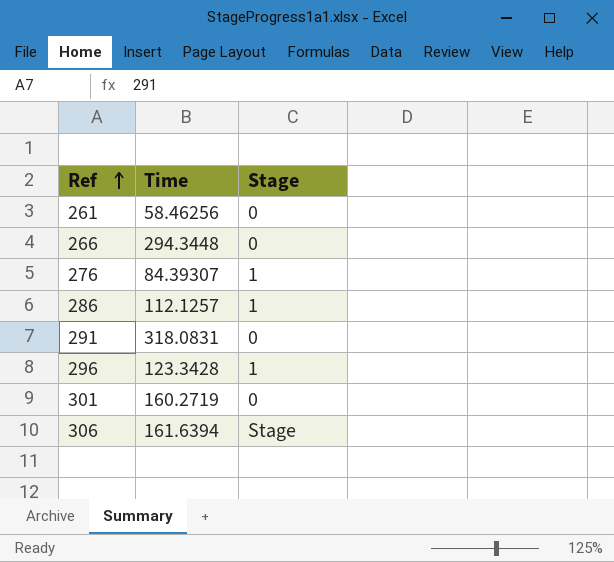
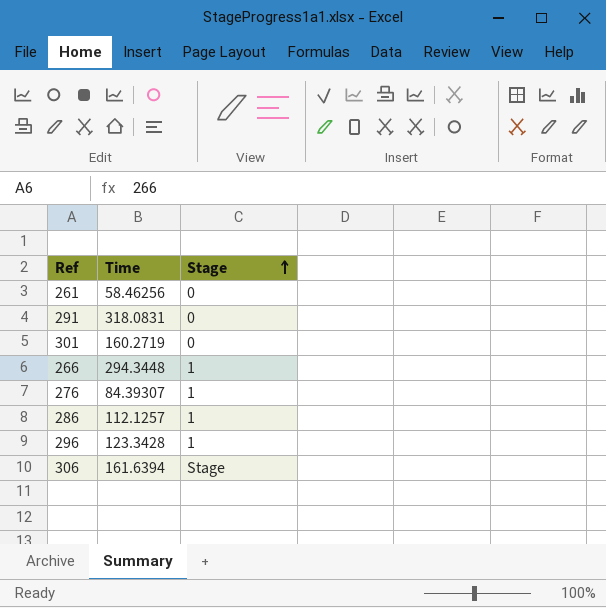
row order: Ref ascending -> Stage ascending
266 | Stage: 0 -> 1

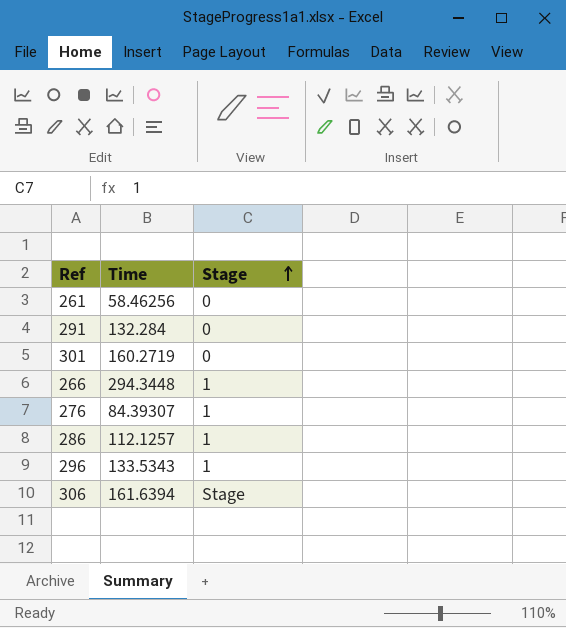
291 | Time: 318.0831 -> 132.284
296 | Time: 123.3428 -> 133.5343

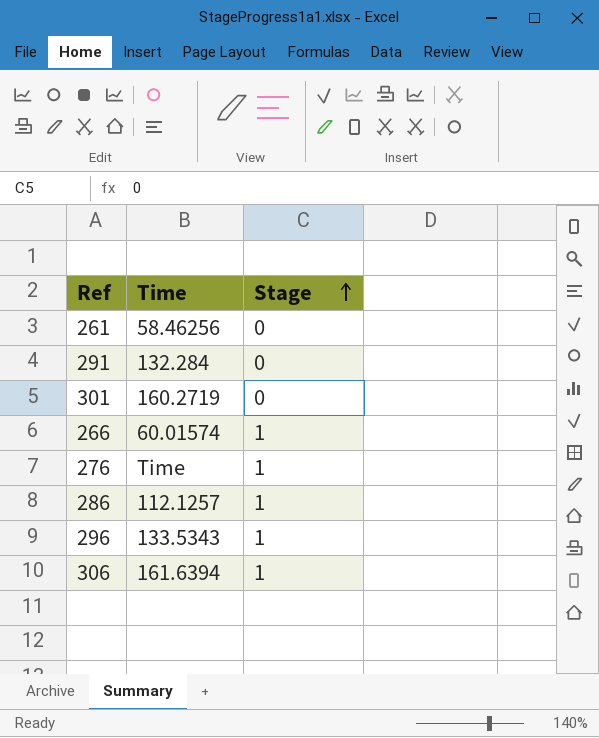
266 | Time: 294.3448 -> 60.01574
276 | Time: 84.39307 -> Time
306 | Stage: Stage -> 1

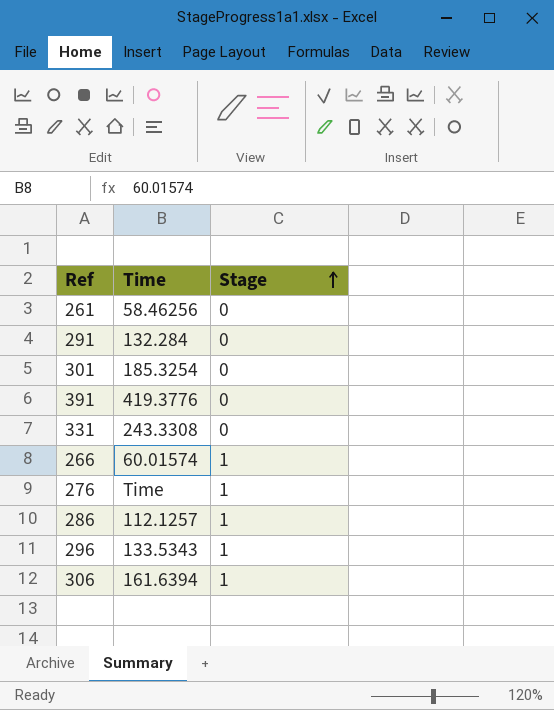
301 | Time: 160.2719 -> 185.3254
row 391: none -> 419.3776 | 0
row 331: none -> 243.3308 | 0

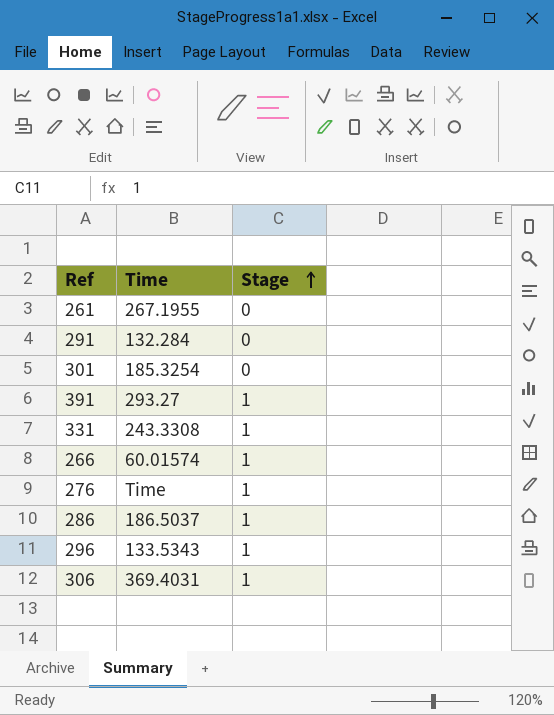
261 | Time: 58.46256 -> 267.1955
391 | Time: 419.3776 -> 293.27
391 | Stage: 0 -> 1
331 | Stage: 0 -> 1
286 | Time: 112.1257 -> 186.5037
306 | Time: 161.6394 -> 369.4031

